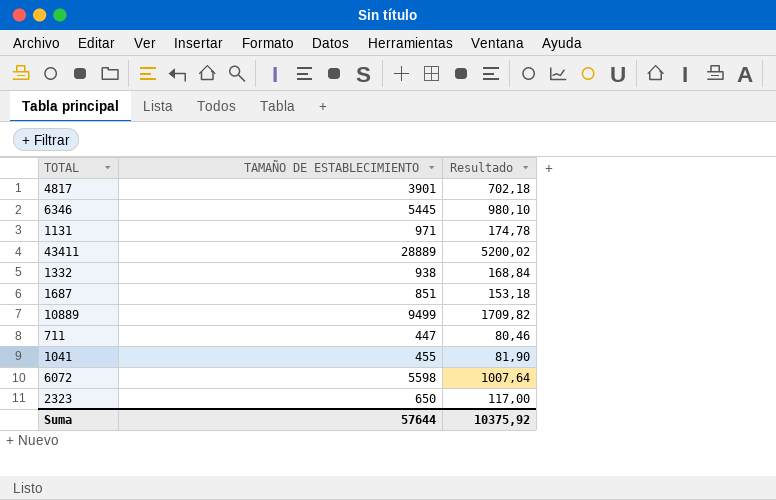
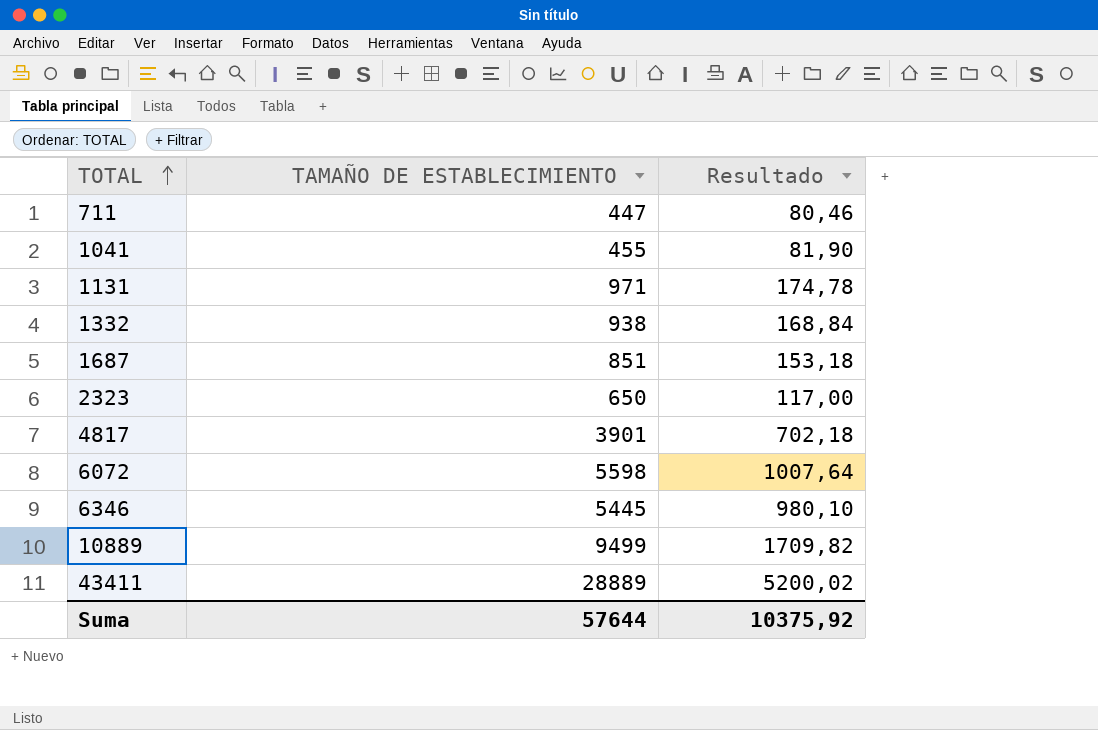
row order: none -> TOTAL ascending

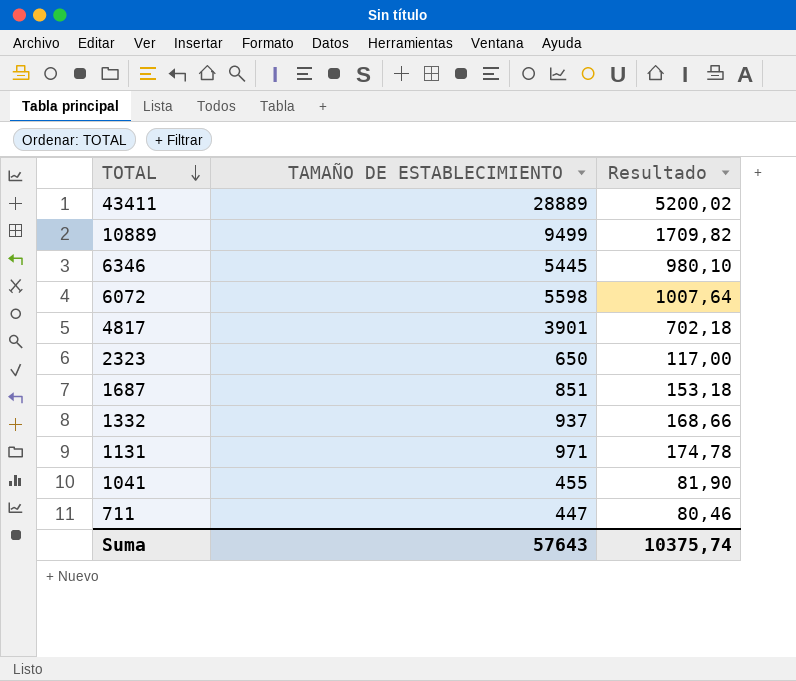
row order: TOTAL ascending -> TOTAL descending
1332 | TAMAÑO DE ESTABLECIMIENTO: 938 -> 937
1332 | Resultado: 168,84 -> 168,66
Suma | TAMAÑO DE ESTABLECIMIENTO: 57644 -> 57643
Suma | Resultado: 10375,92 -> 10375,74

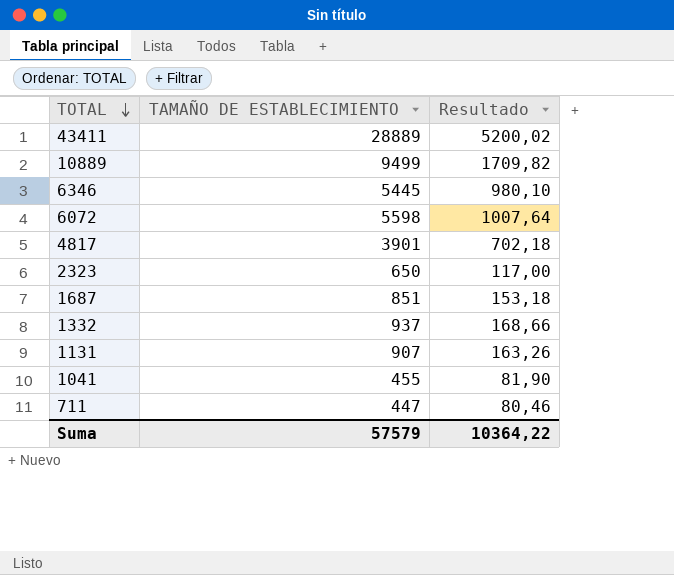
1131 | TAMAÑO DE ESTABLECIMIENTO: 971 -> 907
1131 | Resultado: 174,78 -> 163,26
Suma | TAMAÑO DE ESTABLECIMIENTO: 57643 -> 57579
Suma | Resultado: 10375,74 -> 10364,22

